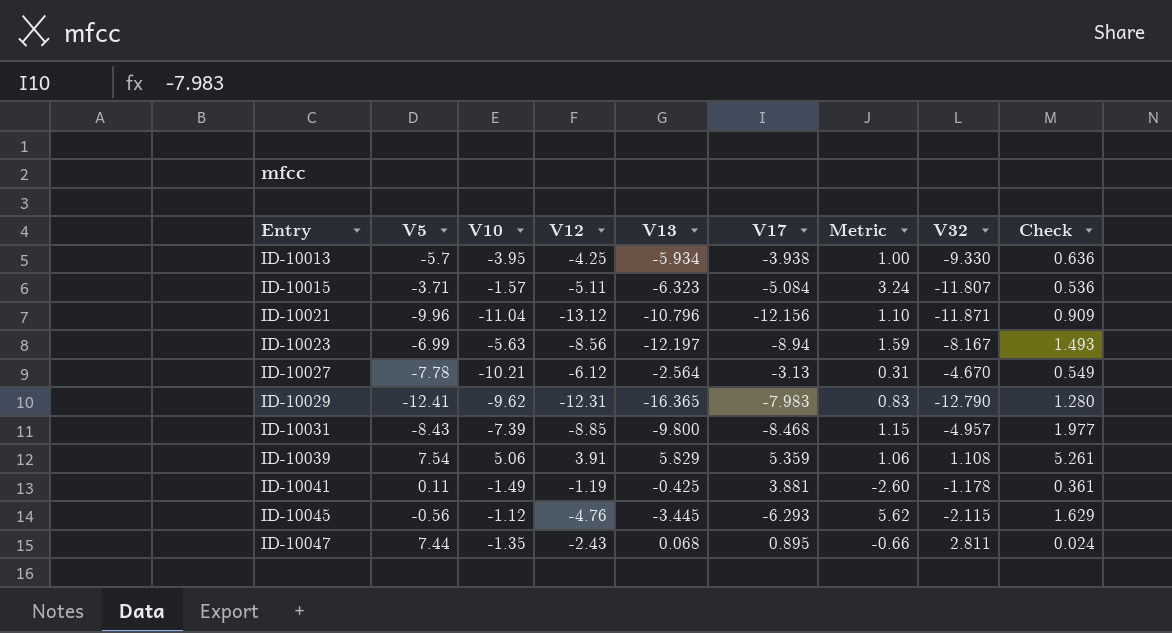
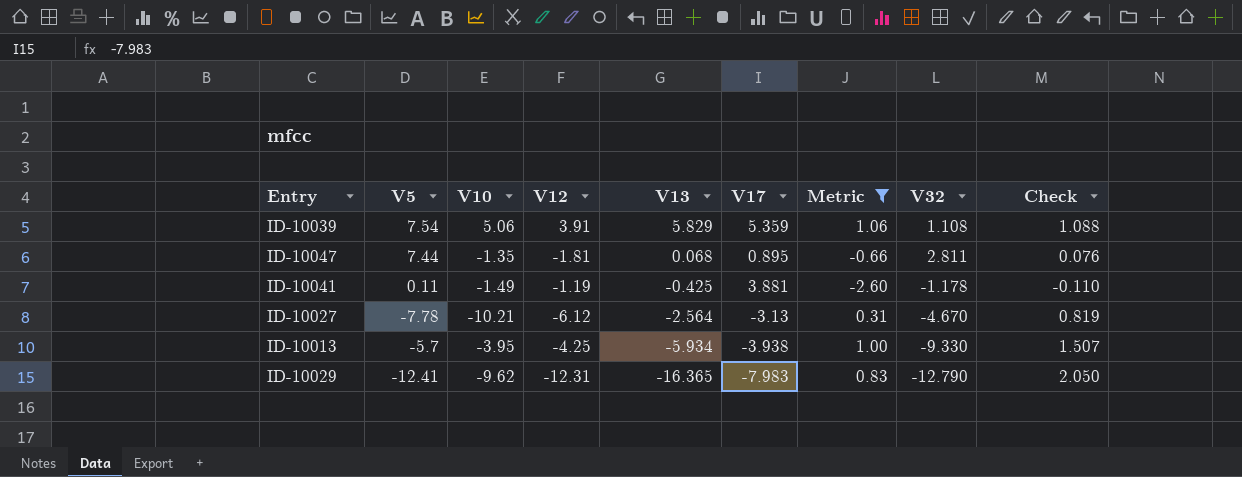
filter: none -> Metric <= 1.06
row order: Entry ascending -> V13 descending
column Check | formula: [V13] / [V32] -> [V13] / [V17]
ID-10047 | V12: -2.43 -> -1.81

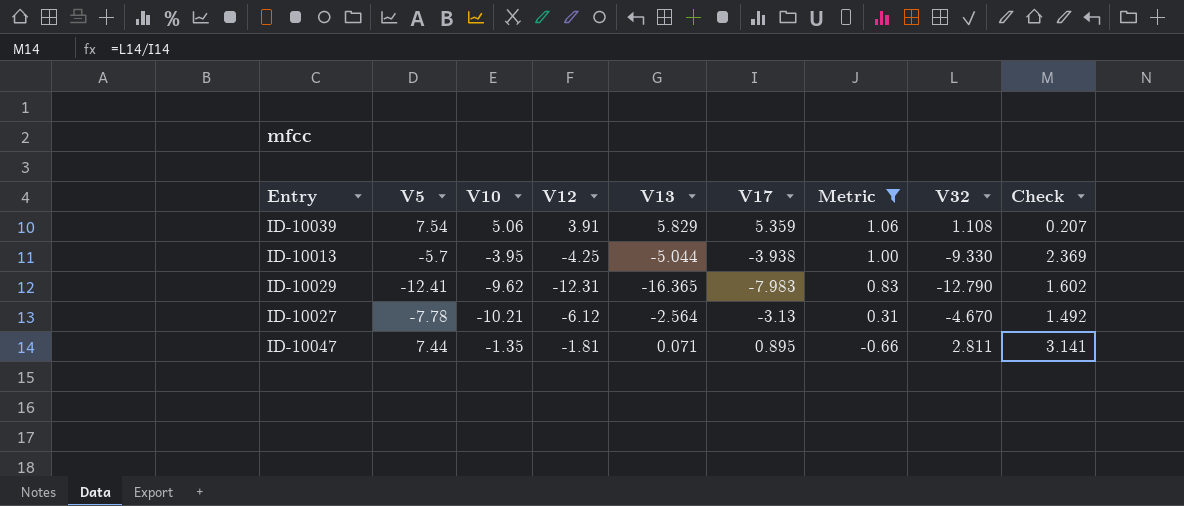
row order: V13 descending -> Metric descending
column Check | formula: [V13] / [V17] -> [V32] / [V17]
row ID-10041: 0.11 | -1.49 | -1.19 | -0.425 | 3.881 | -2.60 | -1.178 | -0.110 -> none
ID-10013 | V13: -5.934 -> -5.044
ID-10047 | V13: 0.068 -> 0.071

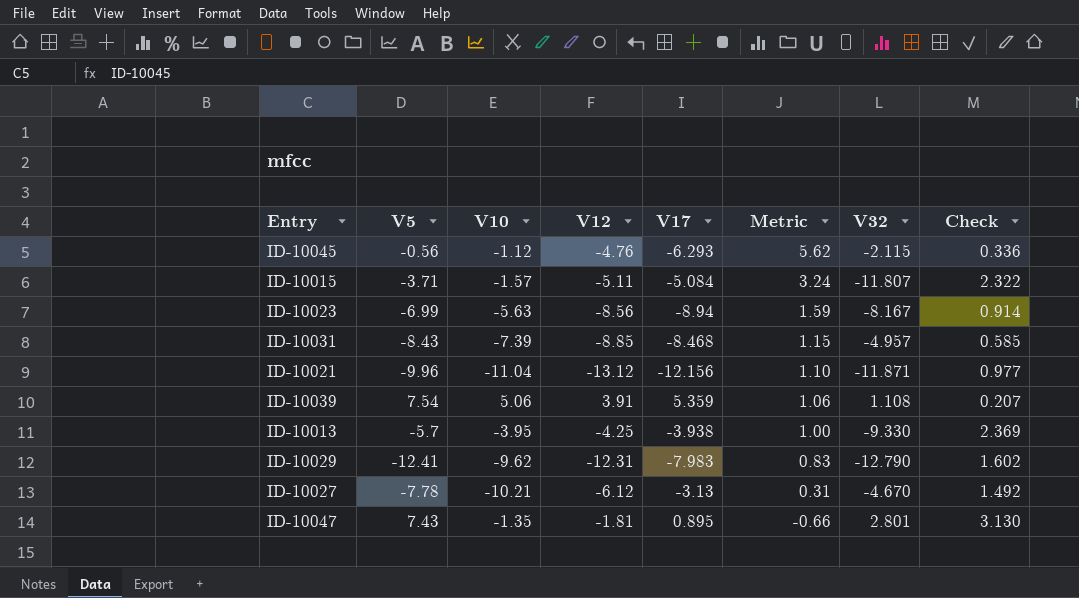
filter: Metric <= 1.06 -> none
column V13 | position: 5 -> none
ID-10047 | V5: 7.44 -> 7.43
ID-10047 | V32: 2.811 -> 2.801
ID-10047 | Check: 3.141 -> 3.130

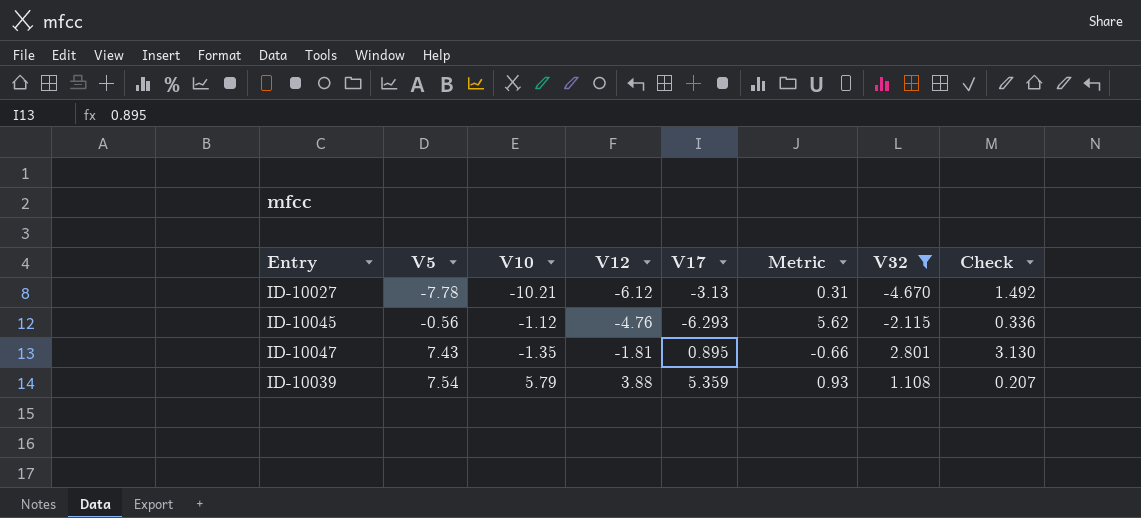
filter: none -> V32 >= -4.670
row order: Metric descending -> V5 ascending
ID-10039 | V10: 5.06 -> 5.79
ID-10039 | V12: 3.91 -> 3.88
ID-10039 | Metric: 1.06 -> 0.93

